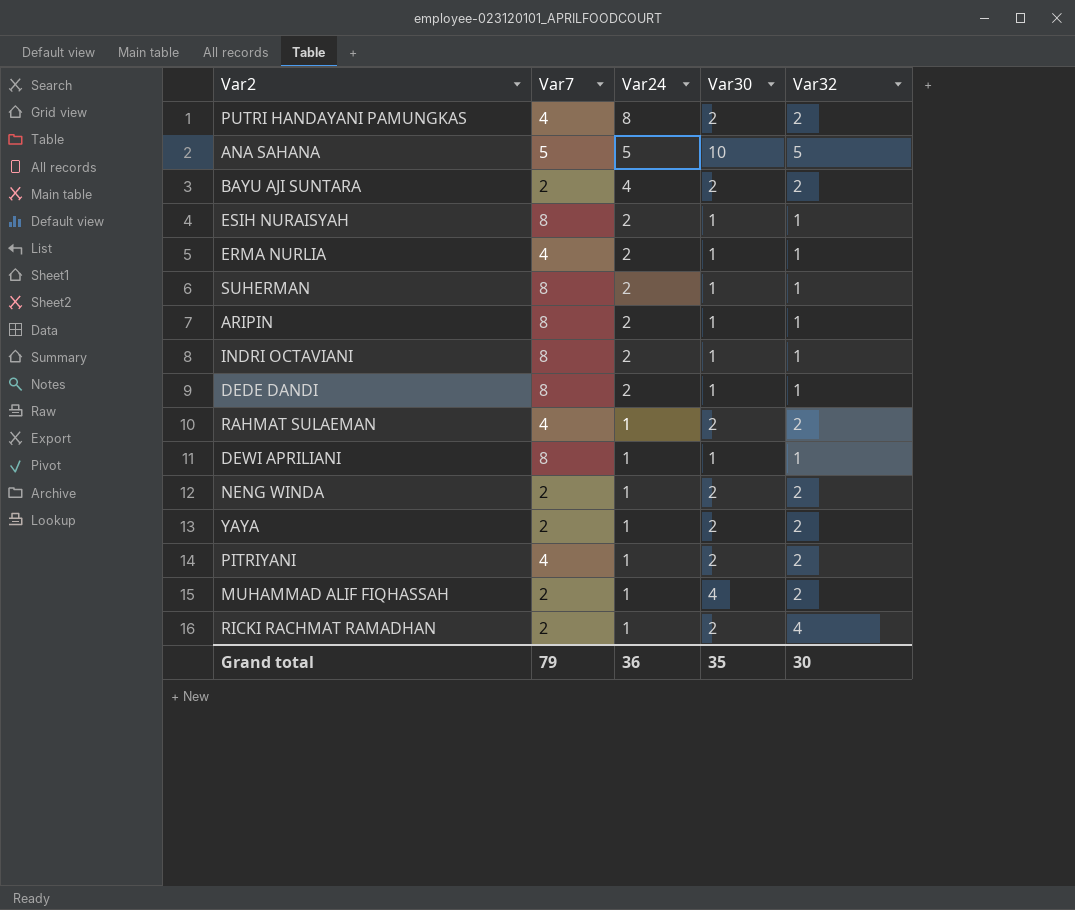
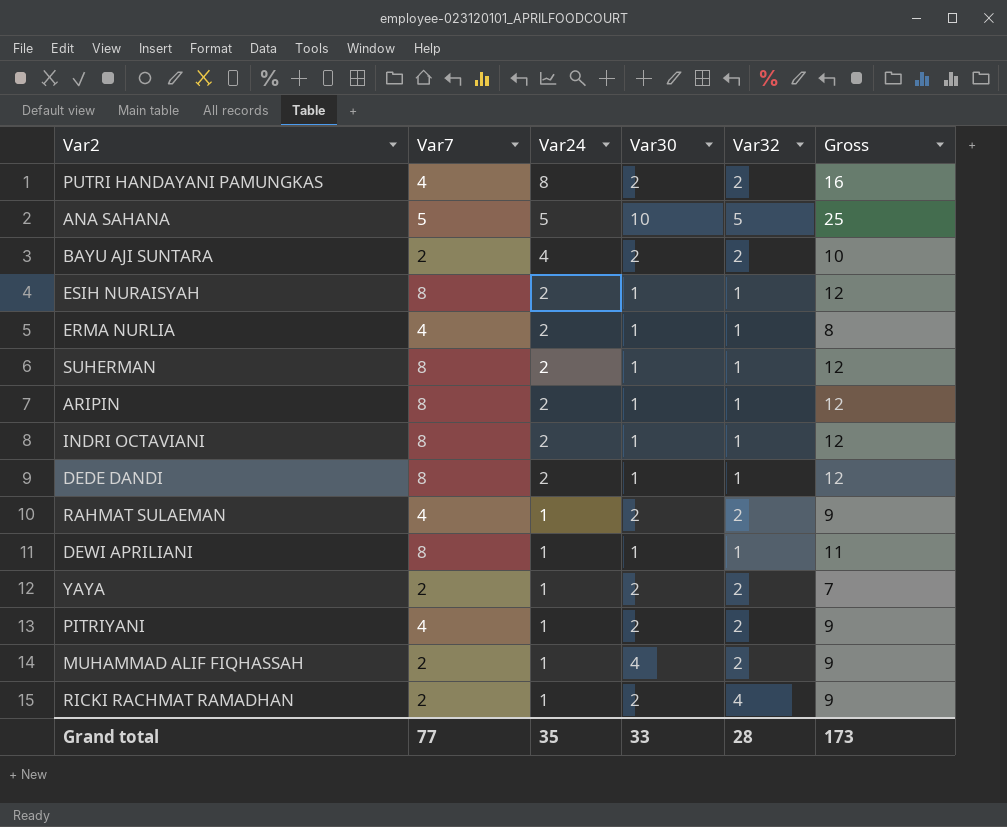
column Gross | formula: none -> [Var7] + [Var24] + [Var30] + [Var32]
row NENG WINDA: 2 | 1 | 2 | 2 -> none
Grand total | Var7: 79 -> 77
Grand total | Var24: 36 -> 35
Grand total | Var30: 35 -> 33
Grand total | Var32: 30 -> 28

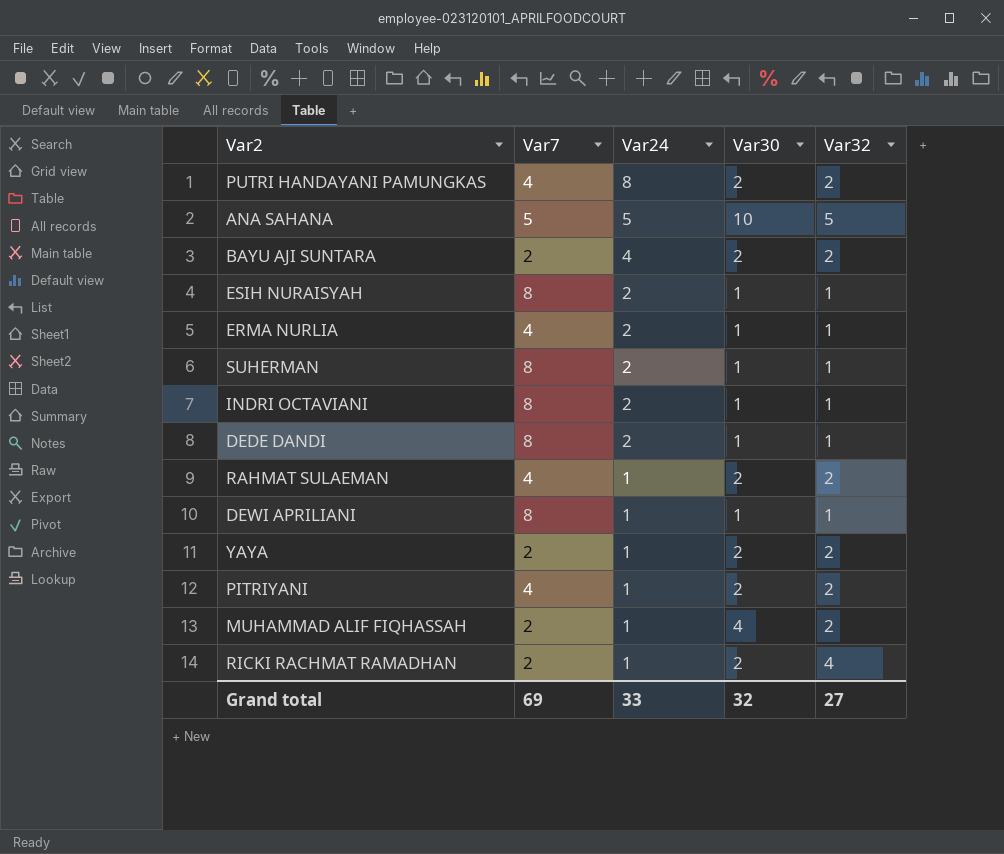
column Gross | formula: [Var7] + [Var24] + [Var30] + [Var32] -> none
row ARIPIN: 8 | 2 | 1 | 1 | 12 -> none
Grand total | Var7: 77 -> 69
Grand total | Var24: 35 -> 33
Grand total | Var30: 33 -> 32
Grand total | Var32: 28 -> 27

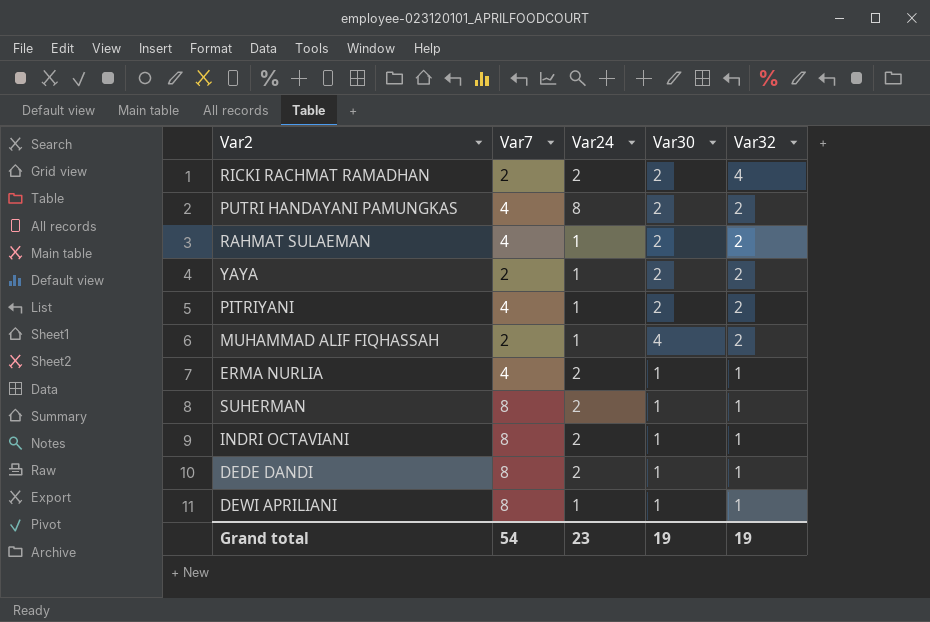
row order: Var24 descending -> Var32 descending
row ANA SAHANA: 5 | 5 | 10 | 5 -> none
row BAYU AJI SUNTARA: 2 | 4 | 2 | 2 -> none
row ESIH NURAISYAH: 8 | 2 | 1 | 1 -> none
RICKI RACHMAT RAMADHAN | Var24: 1 -> 2
Grand total | Var7: 69 -> 54
Grand total | Var24: 33 -> 23
Grand total | Var30: 32 -> 19
Grand total | Var32: 27 -> 19

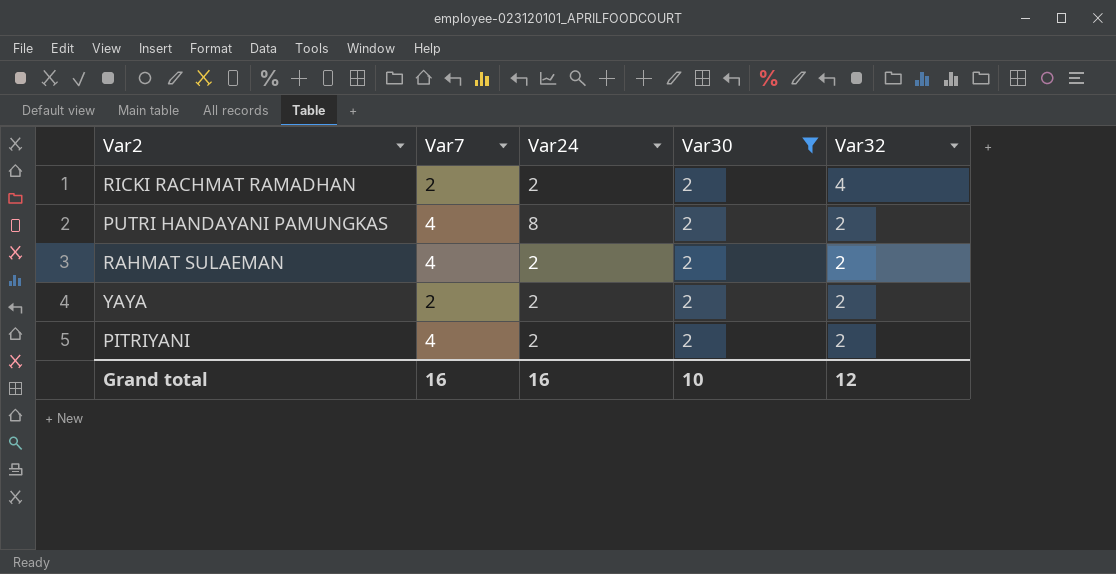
filter: none -> Var30 = 2
RAHMAT SULAEMAN | Var24: 1 -> 2
YAYA | Var24: 1 -> 2
PITRIYANI | Var24: 1 -> 2
Grand total | Var7: 54 -> 16
Grand total | Var24: 23 -> 16
Grand total | Var30: 19 -> 10
Grand total | Var32: 19 -> 12

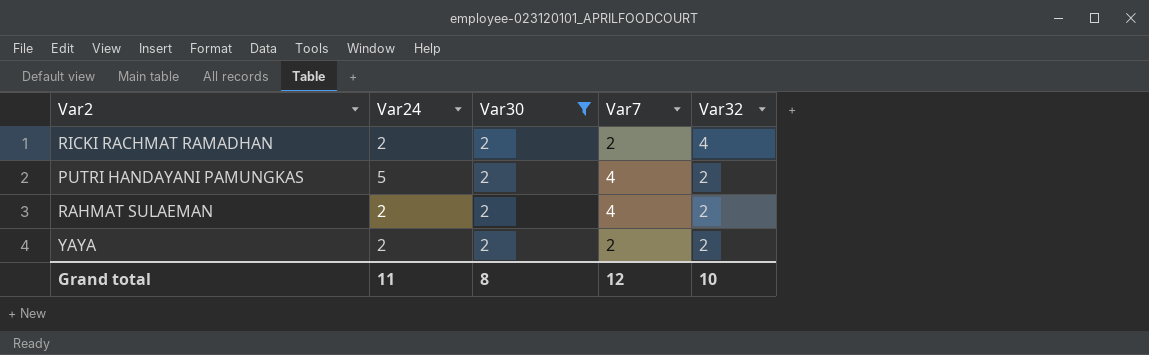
column Var7 | position: 2 -> 4
row PITRIYANI: 4 | 2 | 2 | 2 -> none
PUTRI HANDAYANI PAMUNGKAS | Var24: 8 -> 5
Grand total | Var24: 16 -> 11
Grand total | Var30: 10 -> 8
Grand total | Var7: 16 -> 12
Grand total | Var32: 12 -> 10

